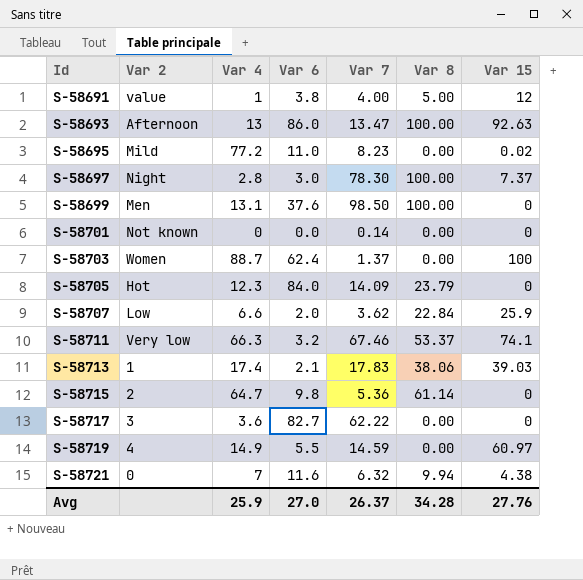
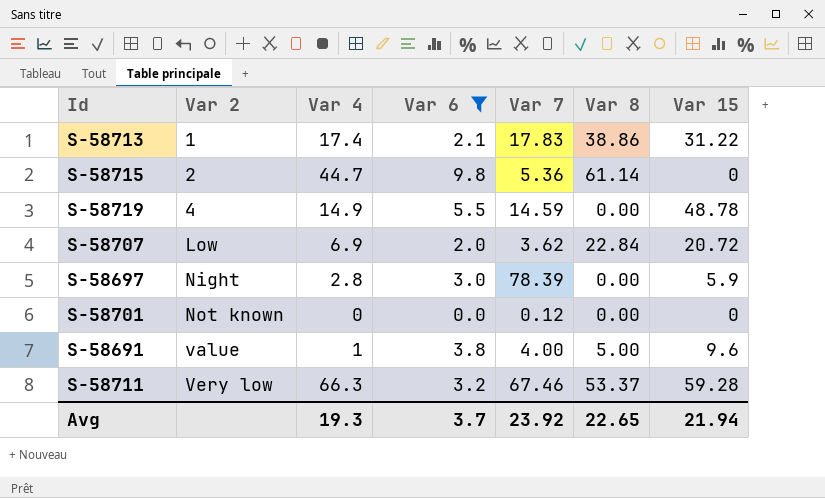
filter: none -> Var 6 <= 9.8
row order: Id ascending -> Var 2 ascending
S-58713 | Var 8: 38.06 -> 38.86
S-58713 | Var 15: 39.03 -> 31.22
S-58715 | Var 4: 64.7 -> 44.7
S-58719 | Var 15: 60.97 -> 48.78
S-58707 | Var 4: 6.6 -> 6.9
S-58707 | Var 15: 25.9 -> 20.72
S-58697 | Var 7: 78.30 -> 78.39
S-58697 | Var 8: 100.00 -> 0.00
S-58697 | Var 15: 7.37 -> 5.9
S-58701 | Var 7: 0.14 -> 0.12
S-58691 | Var 15: 12 -> 9.6
S-58711 | Var 15: 74.1 -> 59.28
Avg | Var 4: 25.9 -> 19.3
Avg | Var 6: 27.0 -> 3.7
Avg | Var 7: 26.37 -> 23.92
Avg | Var 8: 34.28 -> 22.65
Avg | Var 15: 27.76 -> 21.94

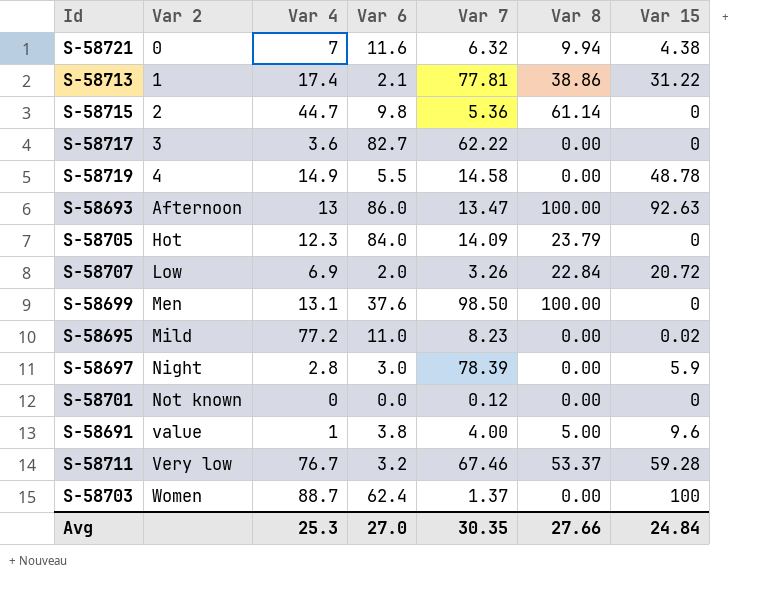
filter: Var 6 <= 9.8 -> none
S-58713 | Var 7: 17.83 -> 77.81
S-58719 | Var 7: 14.59 -> 14.58
S-58707 | Var 7: 3.62 -> 3.26
S-58711 | Var 4: 66.3 -> 76.7
Avg | Var 4: 19.3 -> 25.3
Avg | Var 6: 3.7 -> 27.0
Avg | Var 7: 23.92 -> 30.35
Avg | Var 8: 22.65 -> 27.66
Avg | Var 15: 21.94 -> 24.84

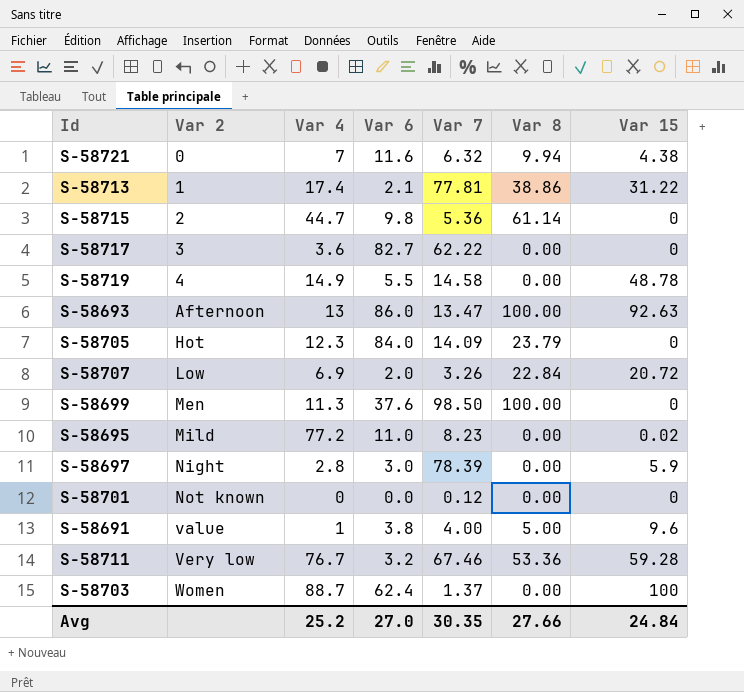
S-58699 | Var 4: 13.1 -> 11.3
S-58711 | Var 8: 53.37 -> 53.36
Avg | Var 4: 25.3 -> 25.2

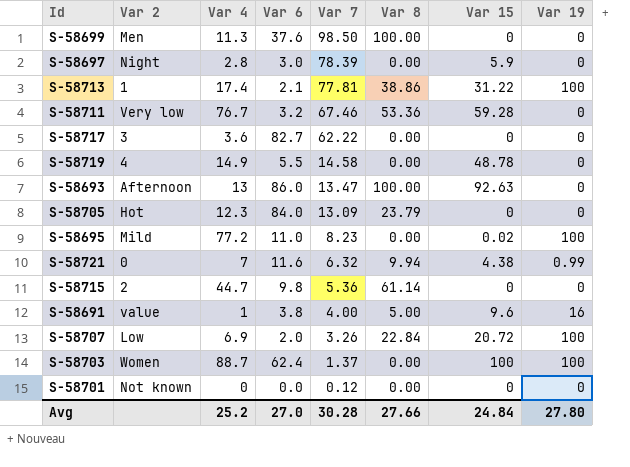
row order: Var 2 ascending -> Var 7 descending
column Var 19 | position: none -> 8
S-58705 | Var 7: 14.09 -> 13.09
Avg | Var 7: 30.35 -> 30.28

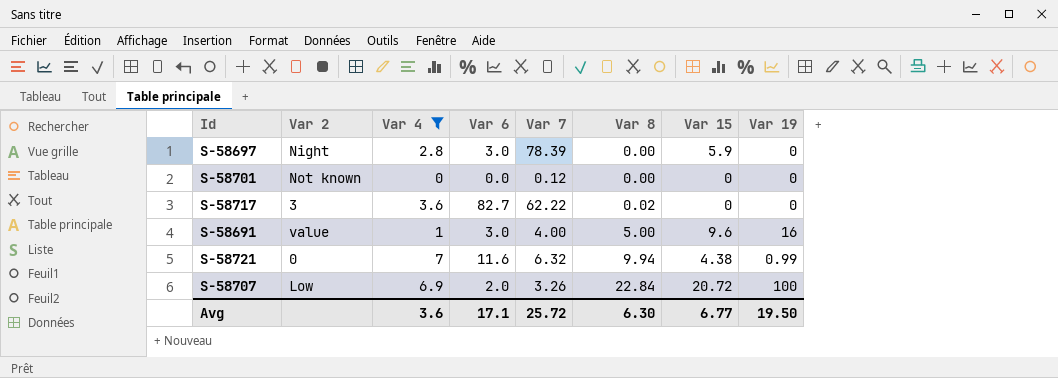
filter: none -> Var 4 <= 7
row order: Var 7 descending -> Var 8 ascending
S-58717 | Var 8: 0.00 -> 0.02
S-58691 | Var 6: 3.8 -> 3.0
Avg | Var 4: 25.2 -> 3.6
Avg | Var 6: 27.0 -> 17.1
Avg | Var 7: 30.28 -> 25.72
Avg | Var 8: 27.66 -> 6.30
Avg | Var 15: 24.84 -> 6.77
Avg | Var 19: 27.80 -> 19.50

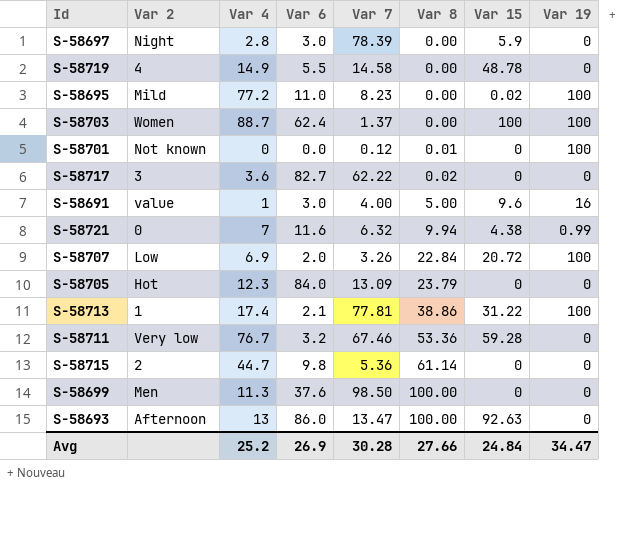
filter: Var 4 <= 7 -> none
S-58701 | Var 8: 0.00 -> 0.01
S-58701 | Var 19: 0 -> 100
Avg | Var 4: 3.6 -> 25.2
Avg | Var 6: 17.1 -> 26.9
Avg | Var 7: 25.72 -> 30.28
Avg | Var 8: 6.30 -> 27.66
Avg | Var 15: 6.77 -> 24.84
Avg | Var 19: 19.50 -> 34.47

